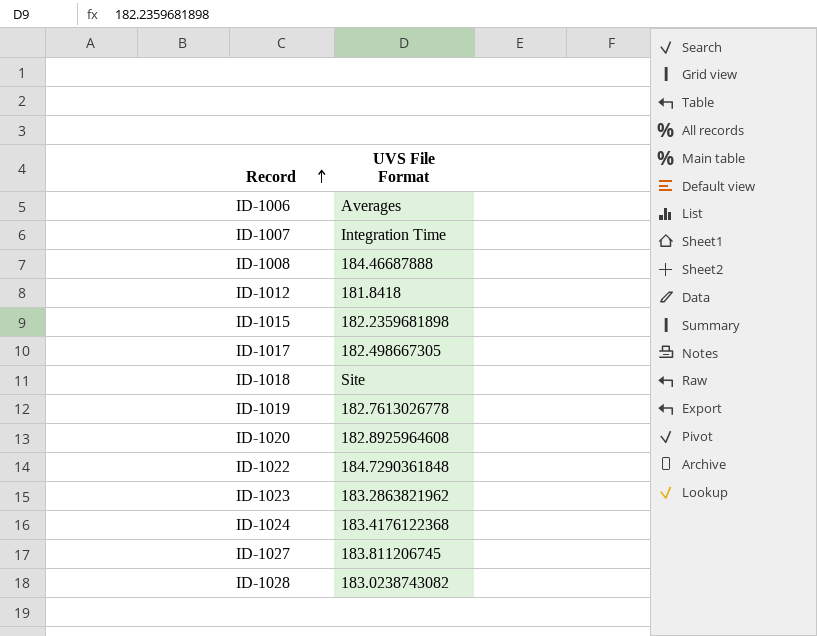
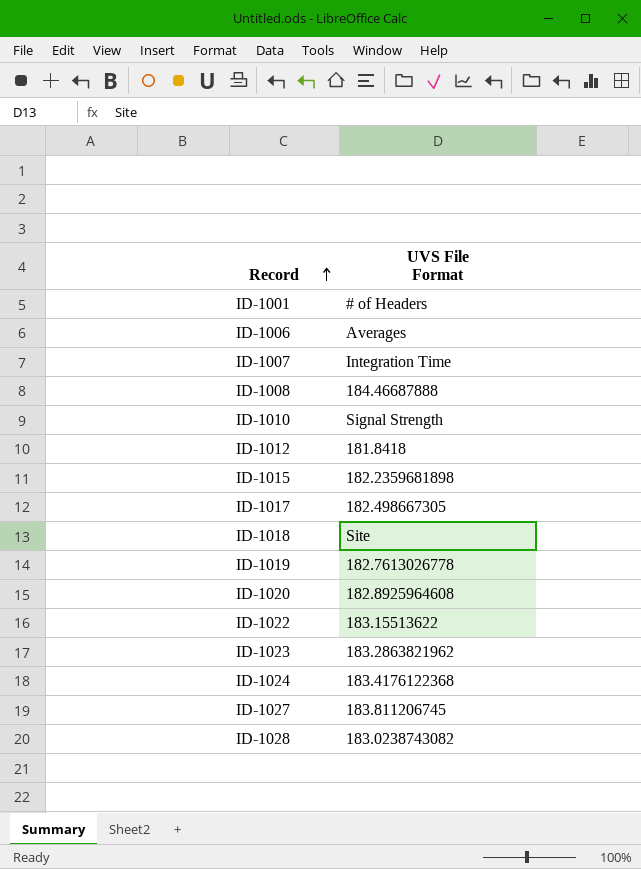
row ID-1001: none -> # of Headers
row ID-1010: none -> Signal Strength
ID-1022 | UVS File Format: 184.7290361848 -> 183.15513622

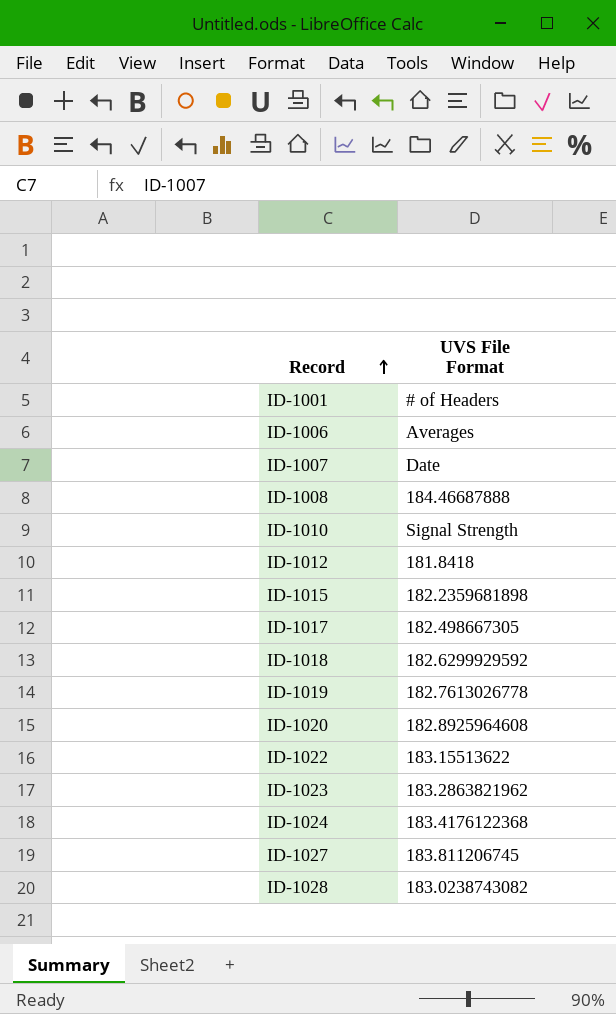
ID-1007 | UVS File Format: Integration Time -> Date
ID-1018 | UVS File Format: Site -> 182.6299929592

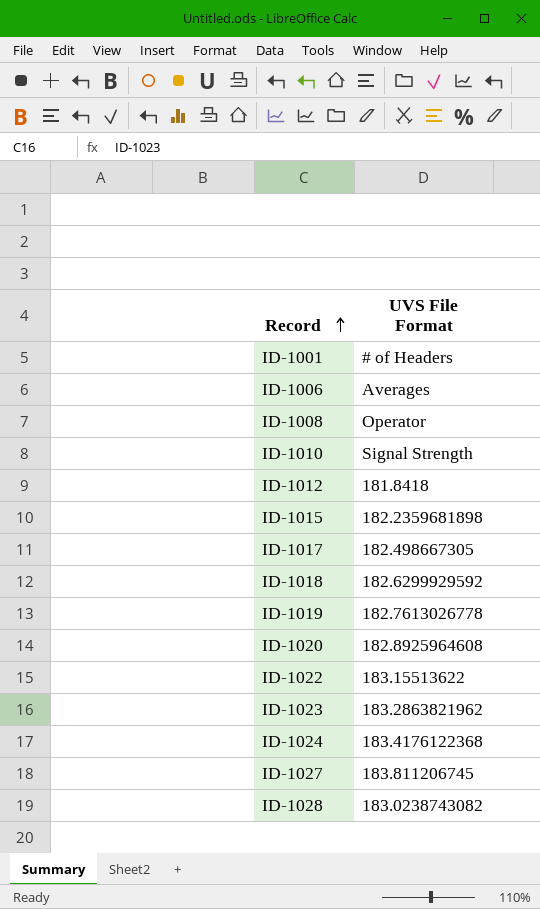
row ID-1007: Date -> none
ID-1008 | UVS File Format: 184.46687888 -> Operator

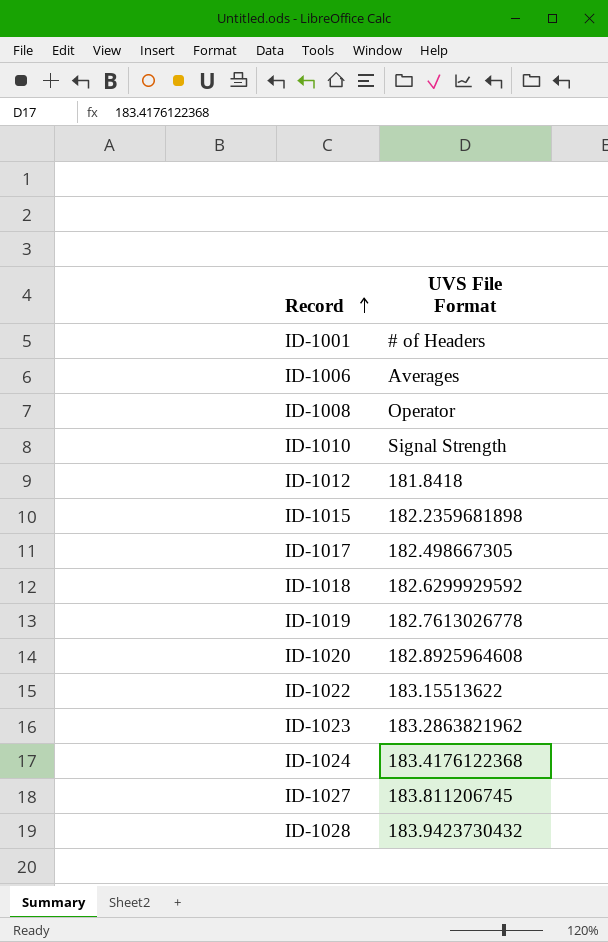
ID-1028 | UVS File Format: 183.0238743082 -> 183.9423730432

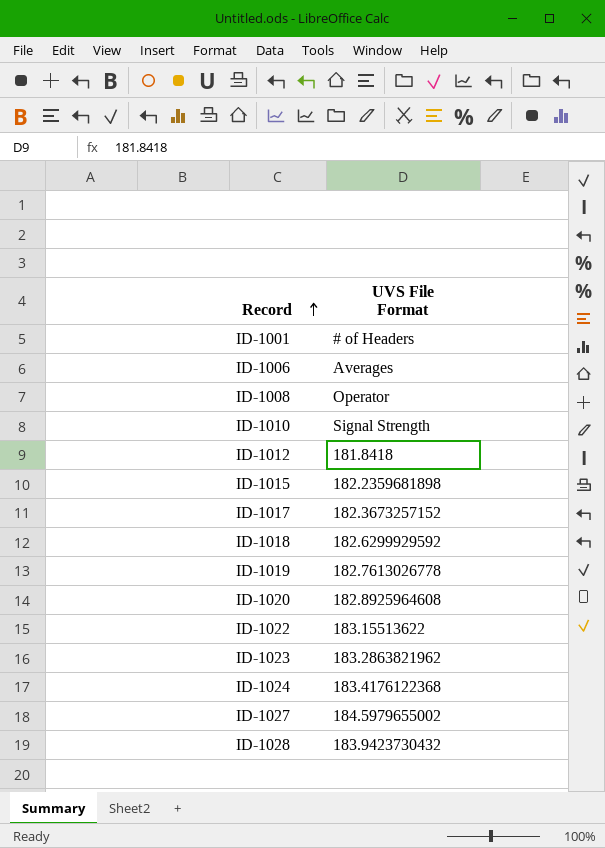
ID-1017 | UVS File Format: 182.498667305 -> 182.3673257152
ID-1027 | UVS File Format: 183.811206745 -> 184.5979655002

